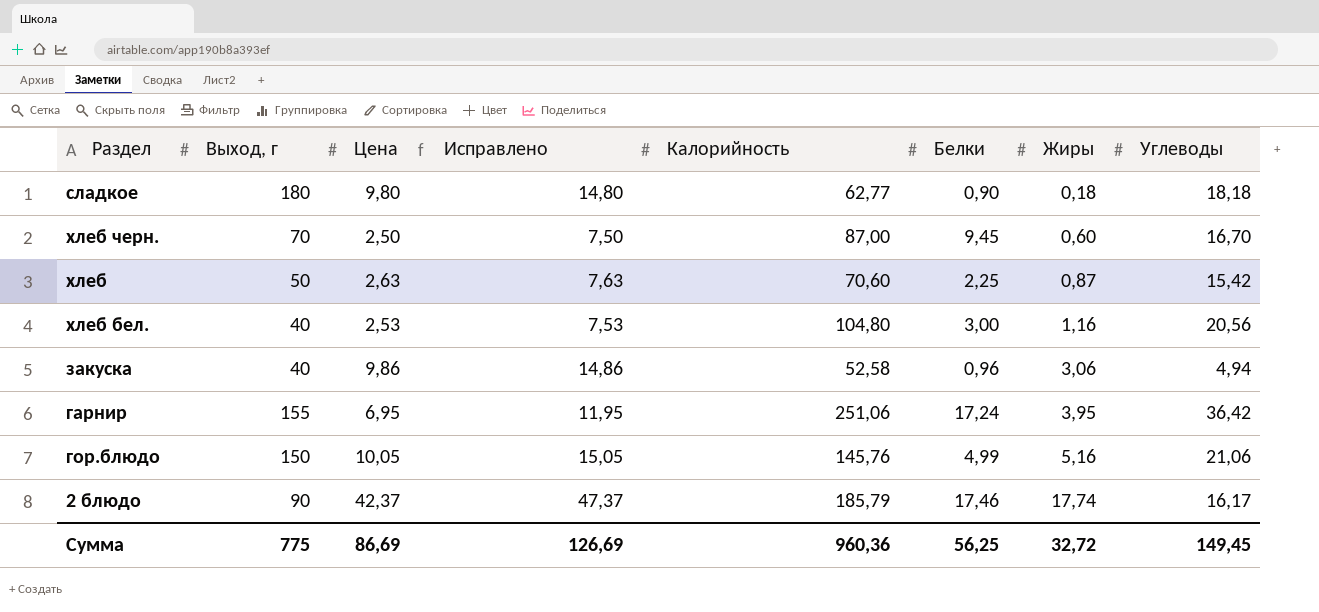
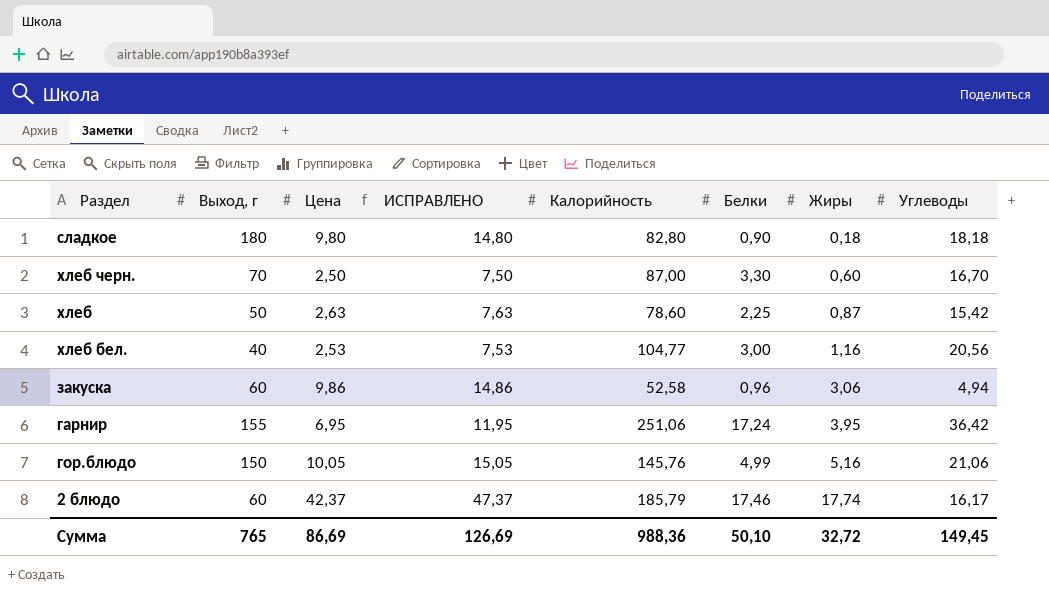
column name: Исправлено -> ИСПРАВЛЕНО
сладкое | Калорийность: 62,77 -> 82,80
хлеб черн. | Белки: 9,45 -> 3,30
хлеб | Калорийность: 70,60 -> 78,60
хлеб бел. | Калорийность: 104,80 -> 104,77
закуска | Выход, г: 40 -> 60
2 блюдо | Выход, г: 90 -> 60
Сумма | Выход, г: 775 -> 765
Сумма | Калорийность: 960,36 -> 988,36
Сумма | Белки: 56,25 -> 50,10

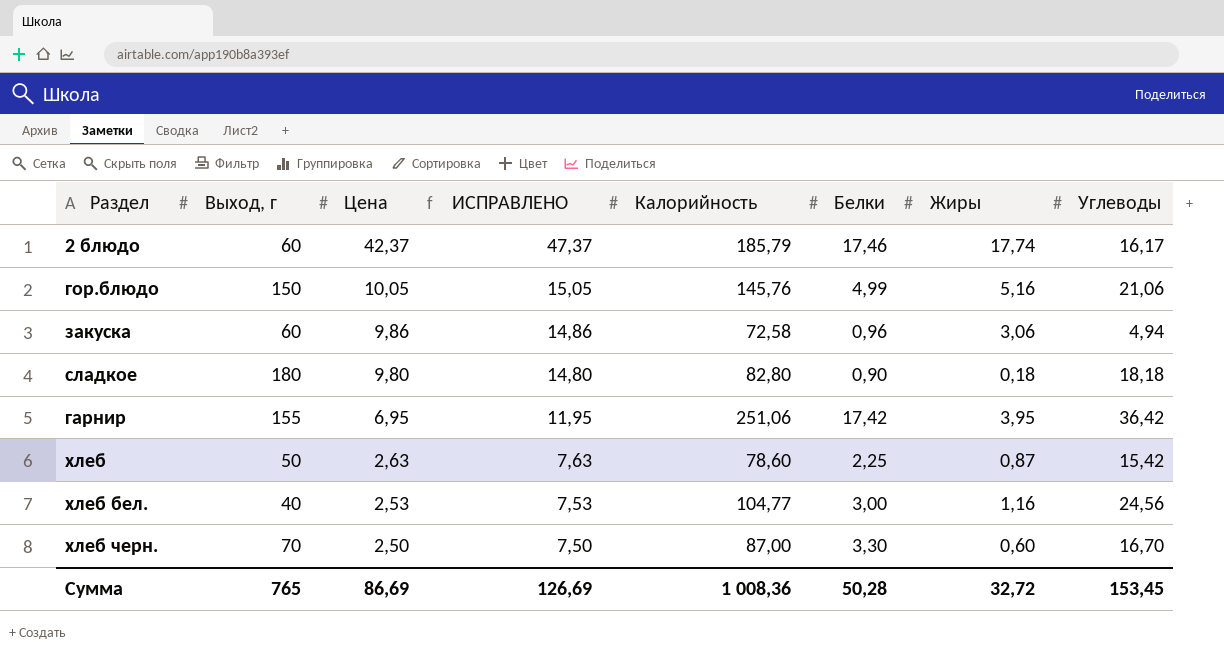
row order: Жиры ascending -> Цена descending
закуска | Калорийность: 52,58 -> 72,58
гарнир | Белки: 17,24 -> 17,42
хлеб бел. | Углеводы: 20,56 -> 24,56
Сумма | Калорийность: 988,36 -> 1 008,36
Сумма | Белки: 50,10 -> 50,28
Сумма | Углеводы: 149,45 -> 153,45

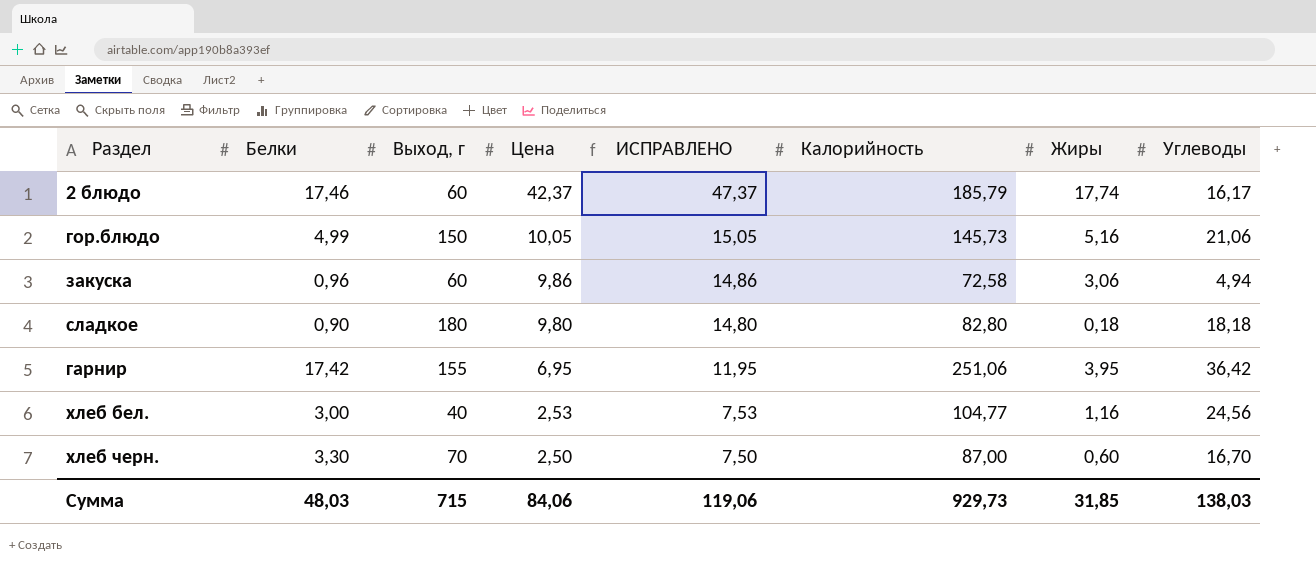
column Белки | position: 6 -> 2
row хлеб: 50 | 2,63 | 7,63 | 78,60 | 2,25 | 0,87 | 15,42 -> none
гор.блюдо | Калорийность: 145,76 -> 145,73
Сумма | Белки: 50,28 -> 48,03
Сумма | Выход, г: 765 -> 715
Сумма | Цена: 86,69 -> 84,06
Сумма | ИСПРАВЛЕНО: 126,69 -> 119,06
Сумма | Калорийность: 1 008,36 -> 929,73
Сумма | Жиры: 32,72 -> 31,85
Сумма | Углеводы: 153,45 -> 138,03

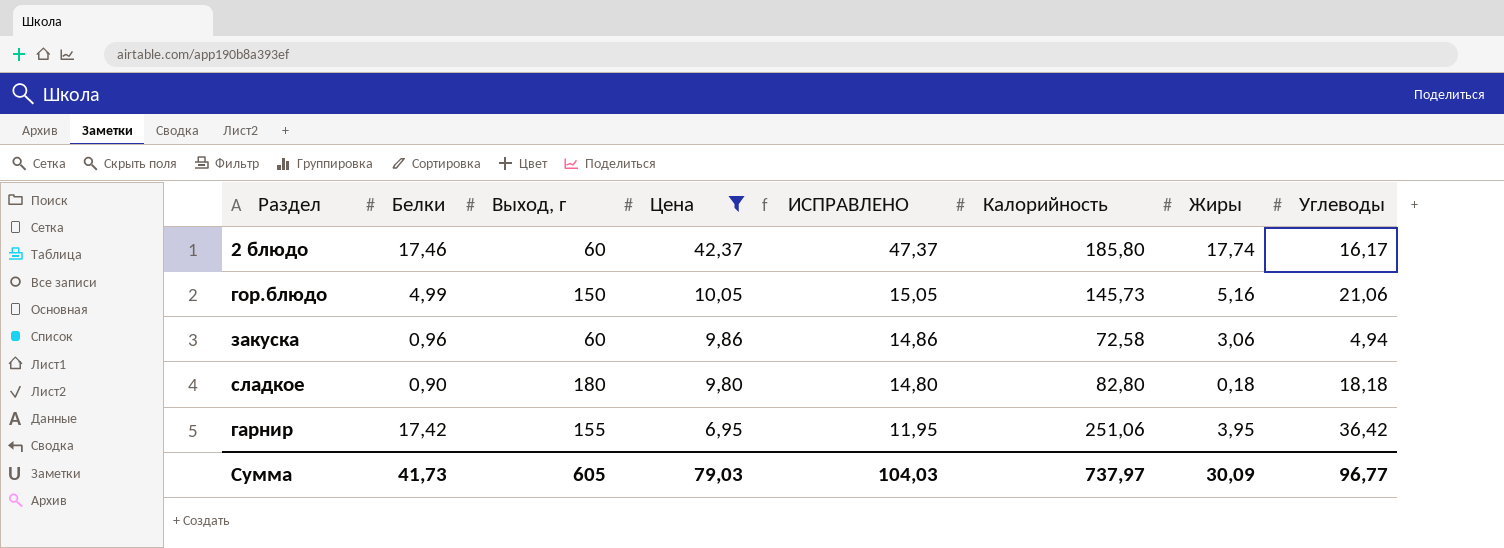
filter: none -> Цена >= 6,95
2 блюдо | Калорийность: 185,79 -> 185,80
Сумма | Белки: 48,03 -> 41,73
Сумма | Выход, г: 715 -> 605
Сумма | Цена: 84,06 -> 79,03
Сумма | ИСПРАВЛЕНО: 119,06 -> 104,03
Сумма | Калорийность: 929,73 -> 737,97
Сумма | Жиры: 31,85 -> 30,09
Сумма | Углеводы: 138,03 -> 96,77

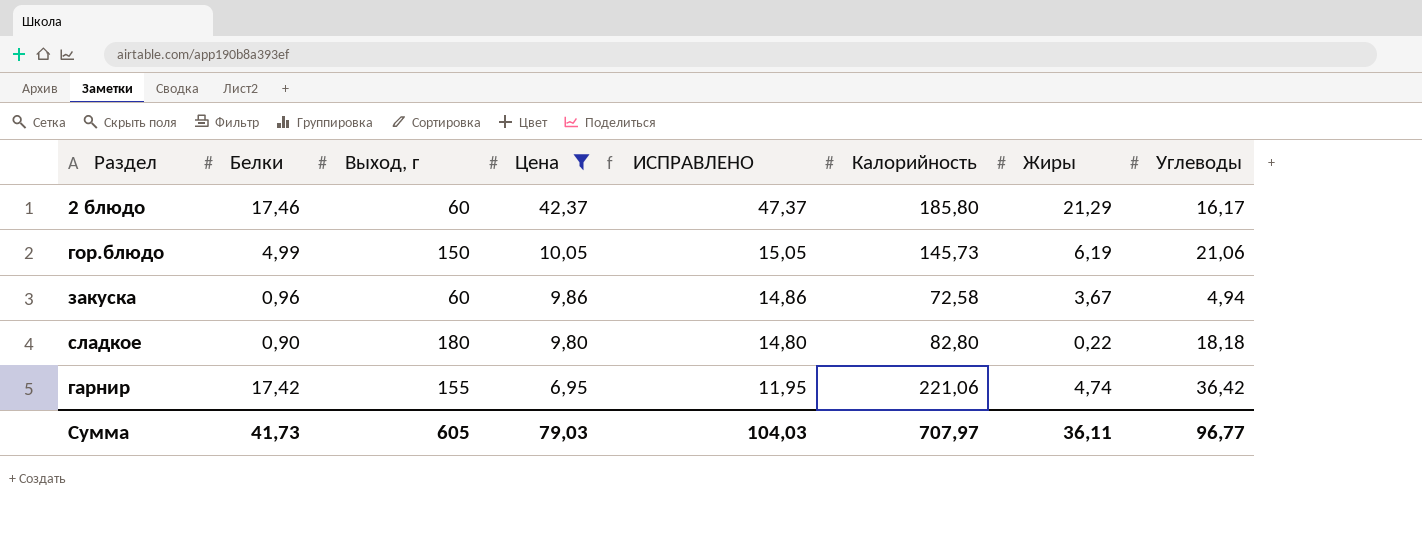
2 блюдо | Жиры: 17,74 -> 21,29
гор.блюдо | Жиры: 5,16 -> 6,19
закуска | Жиры: 3,06 -> 3,67
сладкое | Жиры: 0,18 -> 0,22
гарнир | Калорийность: 251,06 -> 221,06
гарнир | Жиры: 3,95 -> 4,74
Сумма | Калорийность: 737,97 -> 707,97
Сумма | Жиры: 30,09 -> 36,11

